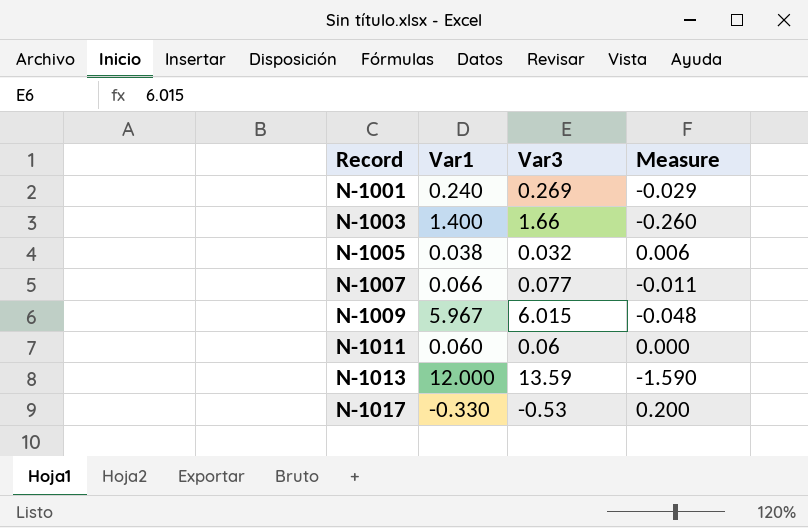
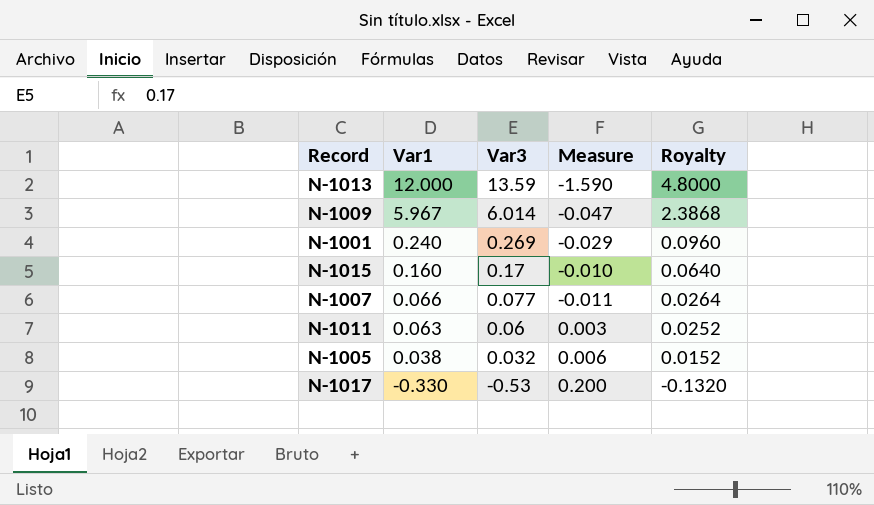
row order: Record ascending -> Var1 descending
column Royalty | formula: none -> [Var1] * 0.4
row N-1003: 1.400 | 1.66 | -0.260 -> none
N-1009 | Var3: 6.015 -> 6.014
N-1009 | Measure: -0.048 -> -0.047
row N-1015: none -> 0.160 | 0.17 | -0.010 | 0.0640
N-1011 | Var1: 0.060 -> 0.063
N-1011 | Measure: 0.000 -> 0.003

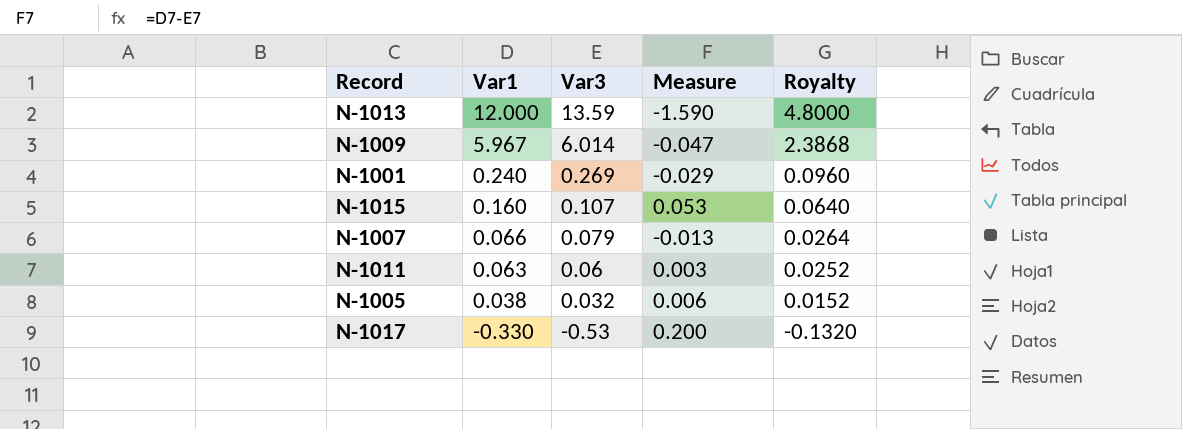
N-1015 | Var3: 0.17 -> 0.107
N-1015 | Measure: -0.010 -> 0.053
N-1007 | Var3: 0.077 -> 0.079
N-1007 | Measure: -0.011 -> -0.013

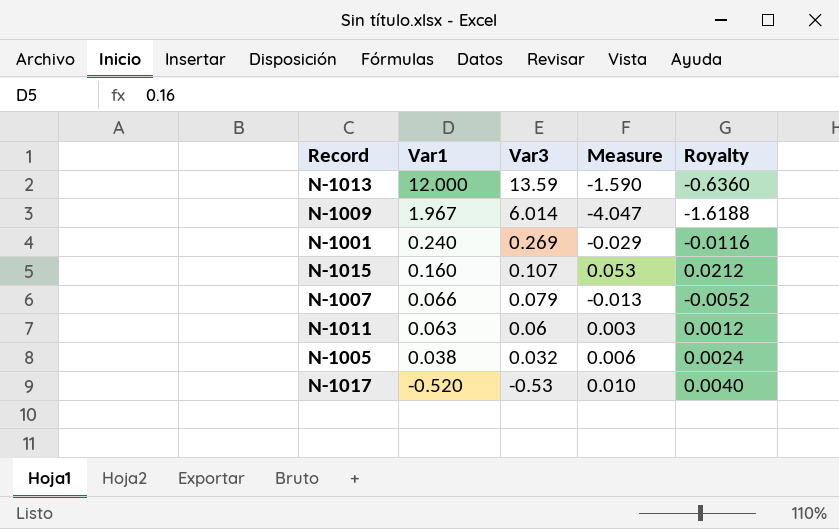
column Royalty | formula: [Var1] * 0.4 -> [Measure] * 0.4
N-1009 | Var1: 5.967 -> 1.967
N-1009 | Measure: -0.047 -> -4.047
N-1017 | Var1: -0.330 -> -0.520
N-1017 | Measure: 0.200 -> 0.010

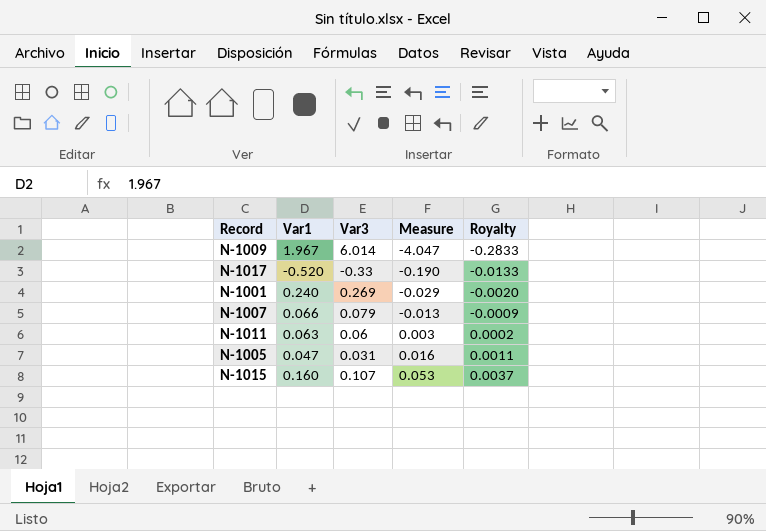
row order: Var1 descending -> Measure ascending
column Royalty | formula: [Measure] * 0.4 -> [Measure] * 0.07
row N-1013: 12.000 | 13.59 | -1.590 | -0.6360 -> none
N-1017 | Var3: -0.53 -> -0.33
N-1017 | Measure: 0.010 -> -0.190
N-1005 | Var1: 0.038 -> 0.047
N-1005 | Var3: 0.032 -> 0.031
N-1005 | Measure: 0.006 -> 0.016

